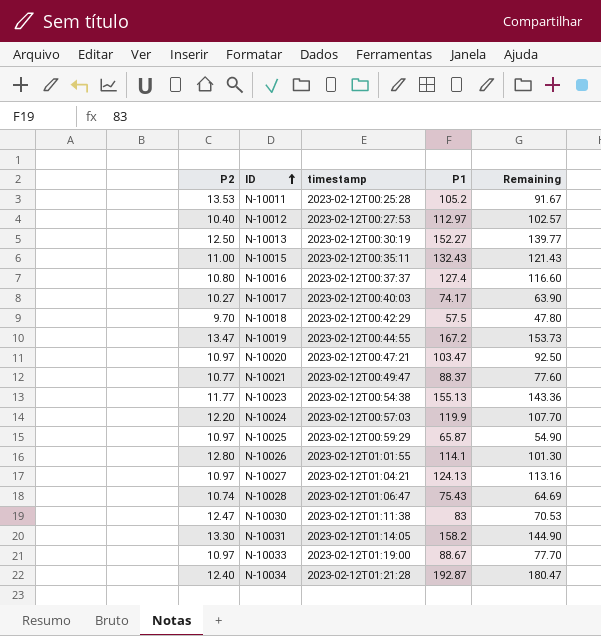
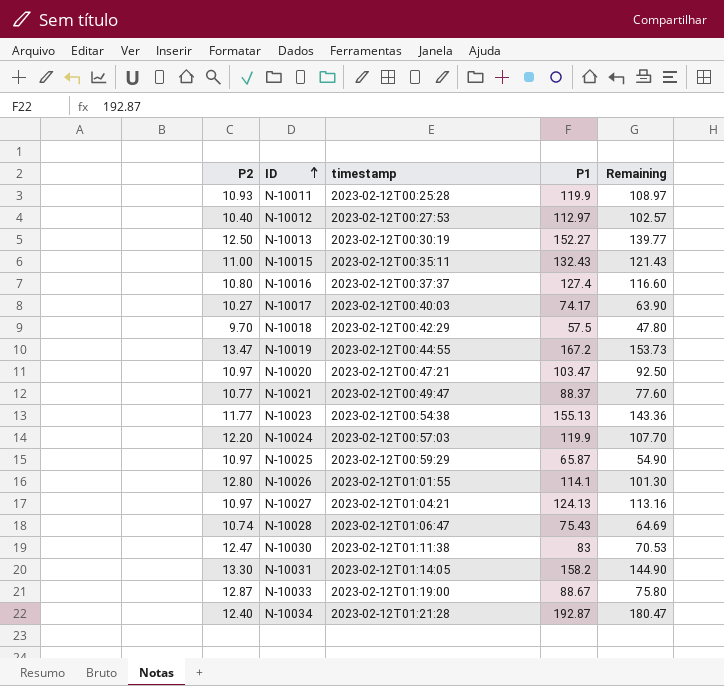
N-10011 | P2: 13.53 -> 10.93
N-10011 | P1: 105.2 -> 119.9
N-10011 | Remaining: 91.67 -> 108.97
N-10033 | P2: 10.97 -> 12.87
N-10033 | Remaining: 77.70 -> 75.80

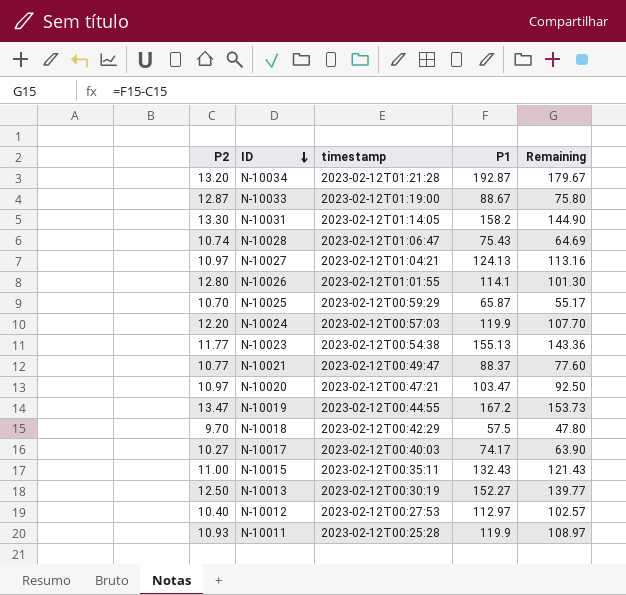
row order: ID ascending -> ID descending
row N-10016: 10.80 | 2023-02-12T00:37:37 | 127.4 | 116.60 -> none
row N-10030: 12.47 | 2023-02-12T01:11:38 | 83 | 70.53 -> none
N-10034 | P2: 12.40 -> 13.20
N-10034 | Remaining: 180.47 -> 179.67
N-10025 | P2: 10.97 -> 10.70
N-10025 | Remaining: 54.90 -> 55.17

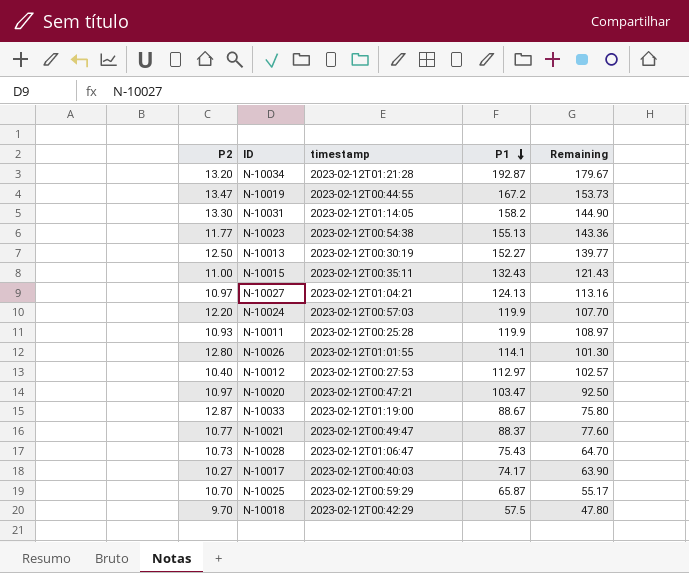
row order: ID descending -> P1 descending
N-10028 | P2: 10.74 -> 10.73
N-10028 | Remaining: 64.69 -> 64.70

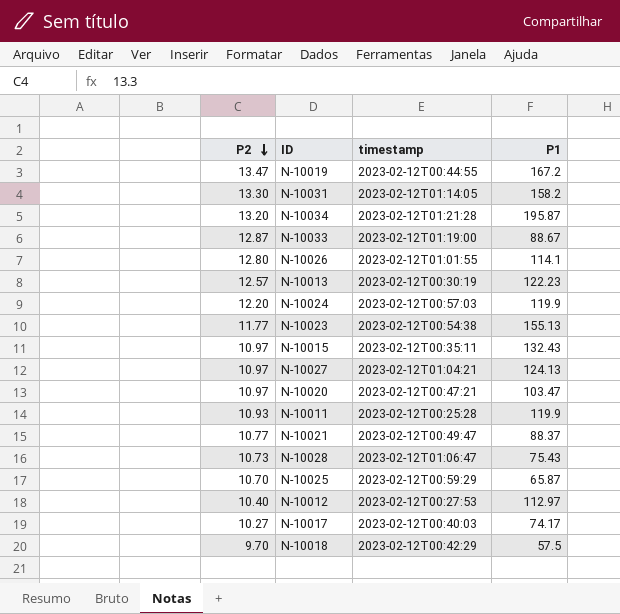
row order: P1 descending -> P2 descending
column Remaining | formula: [P1] - [P2] -> none
N-10034 | P1: 192.87 -> 195.87
N-10013 | P2: 12.50 -> 12.57
N-10013 | P1: 152.27 -> 122.23
N-10015 | P2: 11.00 -> 10.97

